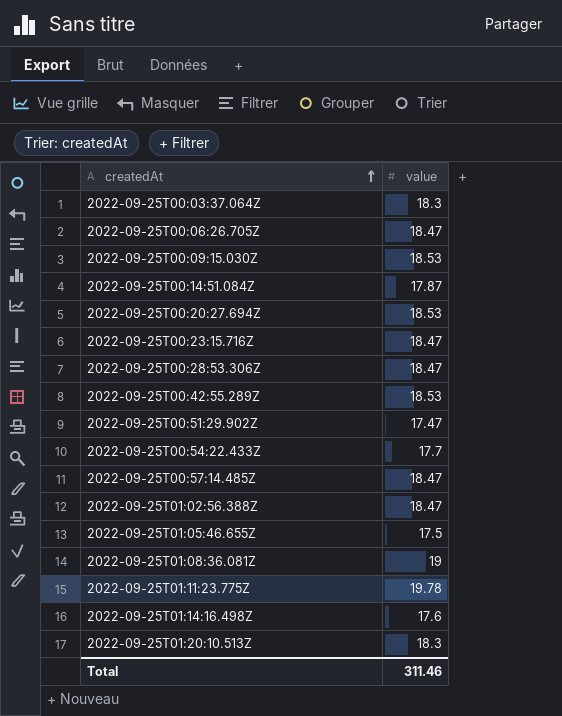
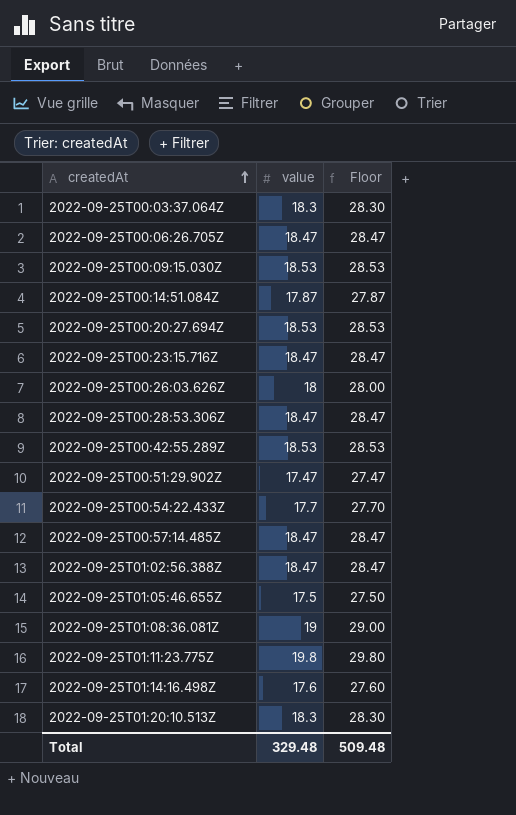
column Floor | formula: none -> [value] + 10
row 2022-09-25T00:26:03.626Z: none -> 18 | 28.00
2022-09-25T01:11:23.775Z | value: 19.78 -> 19.8
Total | value: 311.46 -> 329.48

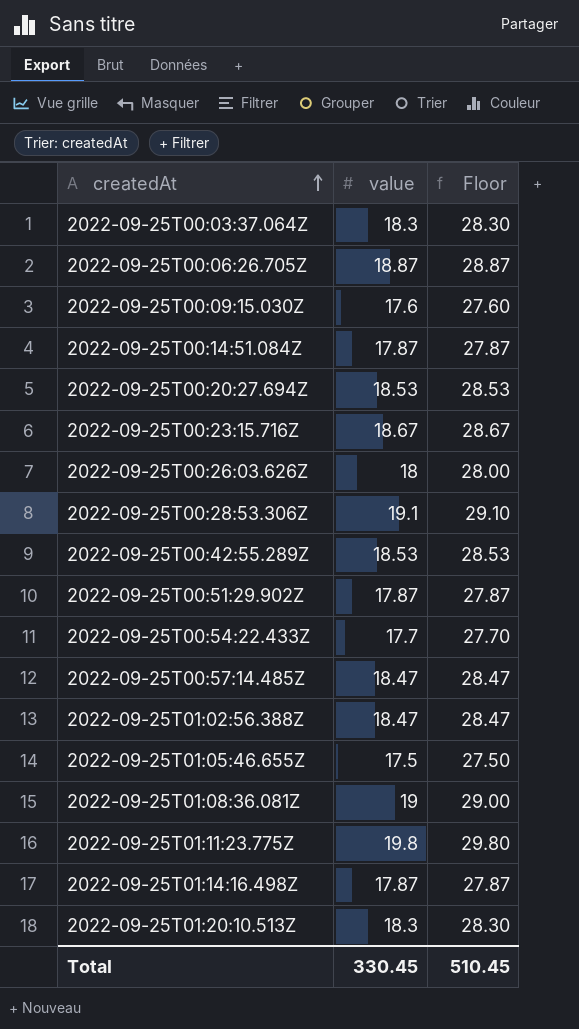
2022-09-25T00:06:26.705Z | value: 18.47 -> 18.87
2022-09-25T00:06:26.705Z | Floor: 28.47 -> 28.87
2022-09-25T00:09:15.030Z | value: 18.53 -> 17.6
2022-09-25T00:09:15.030Z | Floor: 28.53 -> 27.60
2022-09-25T00:23:15.716Z | value: 18.47 -> 18.67
2022-09-25T00:23:15.716Z | Floor: 28.47 -> 28.67
2022-09-25T00:28:53.306Z | value: 18.47 -> 19.1
2022-09-25T00:28:53.306Z | Floor: 28.47 -> 29.10
2022-09-25T00:51:29.902Z | value: 17.47 -> 17.87
2022-09-25T00:51:29.902Z | Floor: 27.47 -> 27.87
2022-09-25T01:14:16.498Z | value: 17.6 -> 17.87
2022-09-25T01:14:16.498Z | Floor: 27.60 -> 27.87
Total | value: 329.48 -> 330.45
Total | Floor: 509.48 -> 510.45

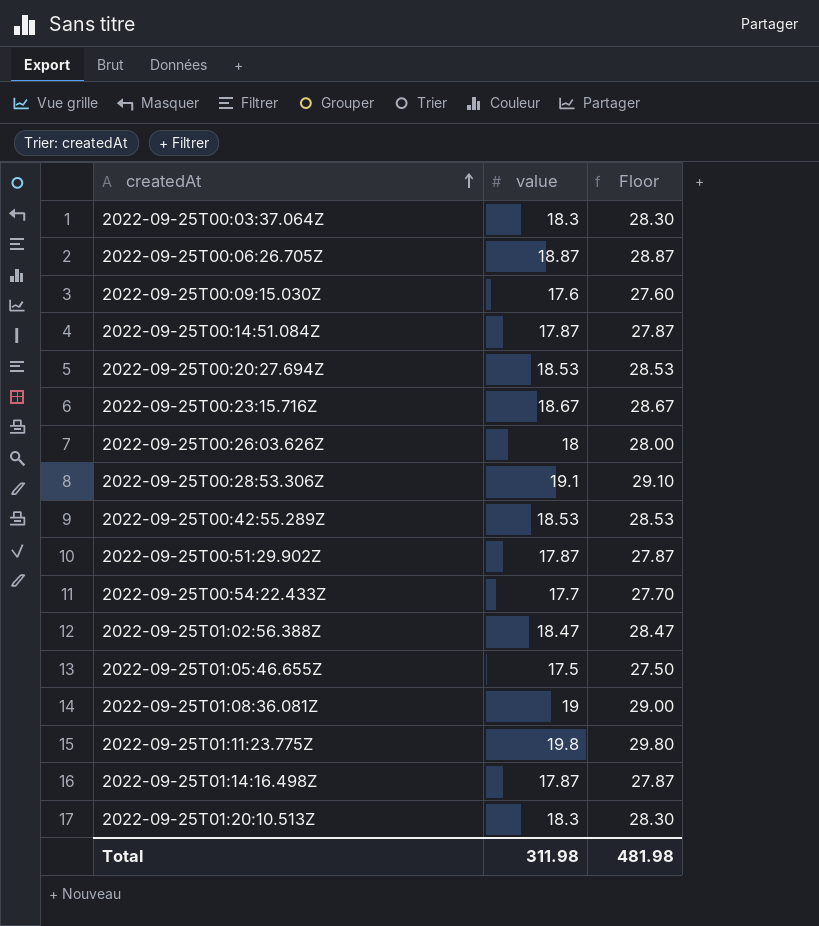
row 2022-09-25T00:57:14.485Z: 18.47 | 28.47 -> none
Total | value: 330.45 -> 311.98
Total | Floor: 510.45 -> 481.98

